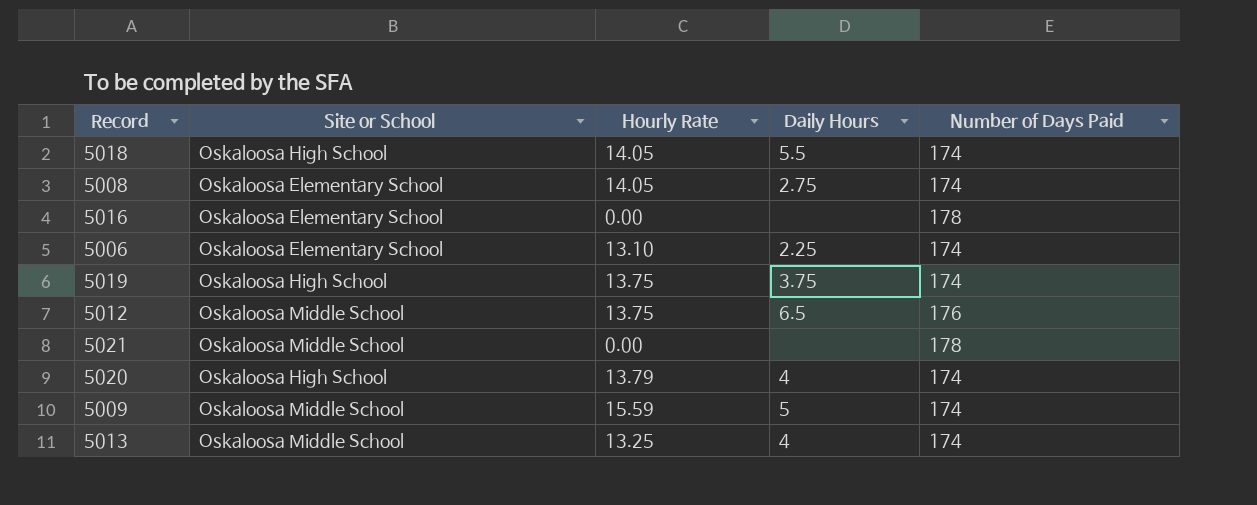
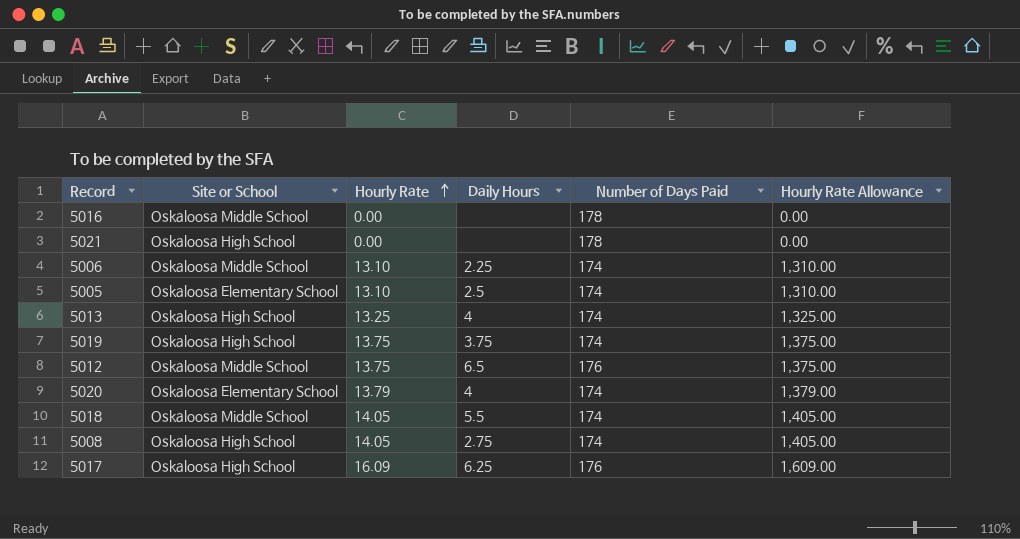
row order: none -> Hourly Rate ascending
column Hourly Rate Allowance | formula: none -> [Hourly Rate] * 100
row 5009: Oskaloosa Middle School | 15.59 | 5 | 174 -> none
5016 | Site or School: Oskaloosa Elementary School -> Oskaloosa Middle School
5021 | Site or School: Oskaloosa Middle School -> Oskaloosa High School
5006 | Site or School: Oskaloosa Elementary School -> Oskaloosa Middle School
row 5005: none -> Oskaloosa Elementary School | 13.10 | 2.5 | 174 | 1,310.00
5013 | Site or School: Oskaloosa Middle School -> Oskaloosa High School
5020 | Site or School: Oskaloosa High School -> Oskaloosa Elementary School
5018 | Site or School: Oskaloosa High School -> Oskaloosa Middle School
5008 | Site or School: Oskaloosa Elementary School -> Oskaloosa High School
row 5017: none -> Oskaloosa High School | 16.09 | 6.25 | 176 | 1,609.00

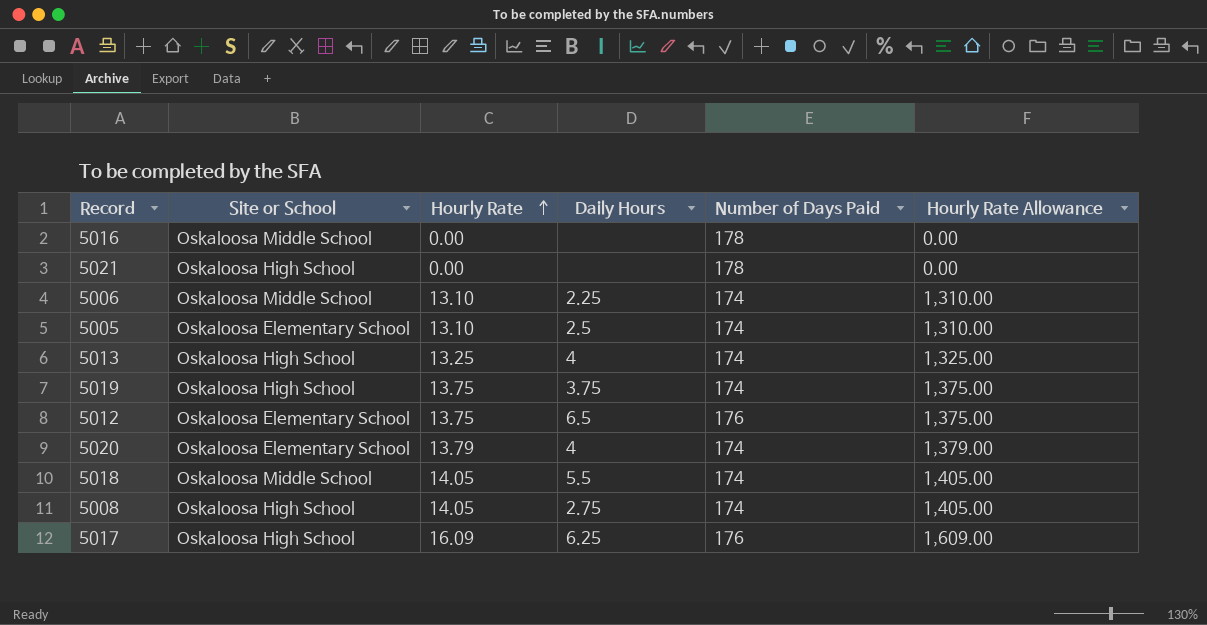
5012 | Site or School: Oskaloosa Middle School -> Oskaloosa Elementary School

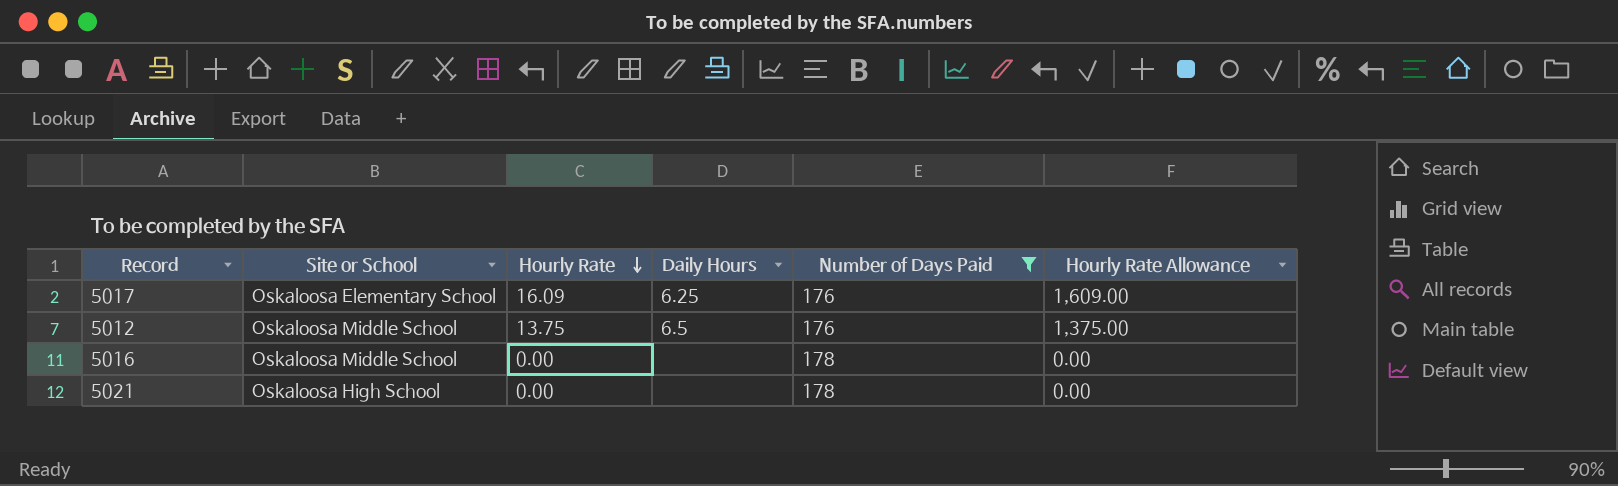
filter: none -> Number of Days Paid != 174
row order: Hourly Rate ascending -> Hourly Rate descending
5017 | Site or School: Oskaloosa High School -> Oskaloosa Elementary School
5012 | Site or School: Oskaloosa Elementary School -> Oskaloosa Middle School

